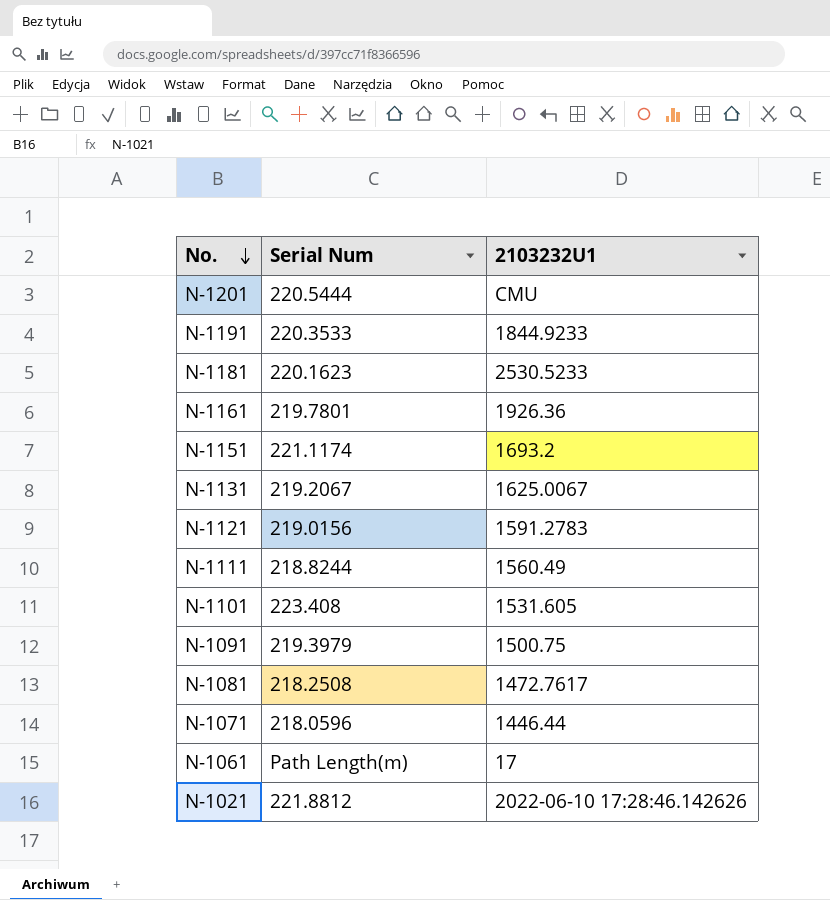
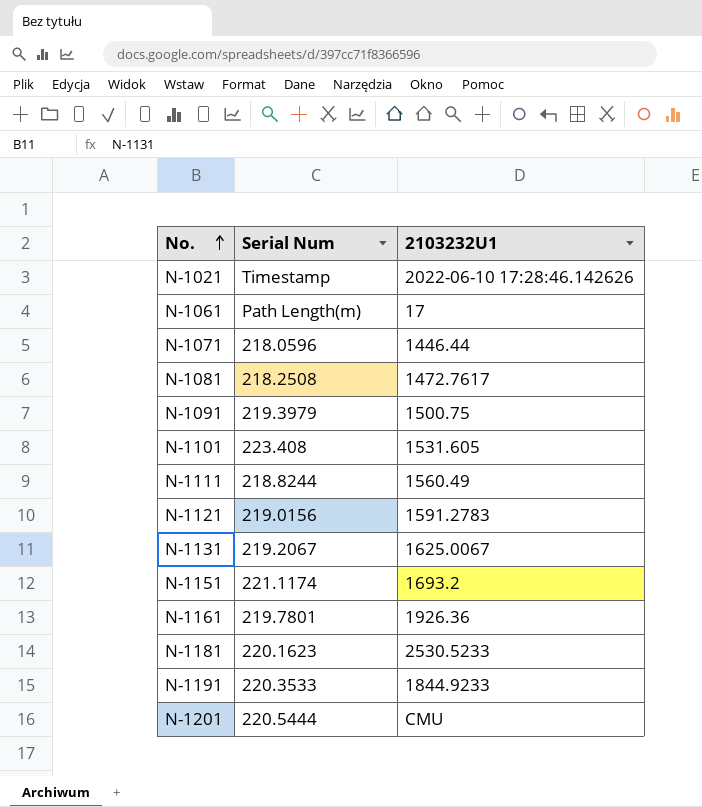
row order: No. descending -> No. ascending
N-1021 | Serial Num: 221.8812 -> Timestamp

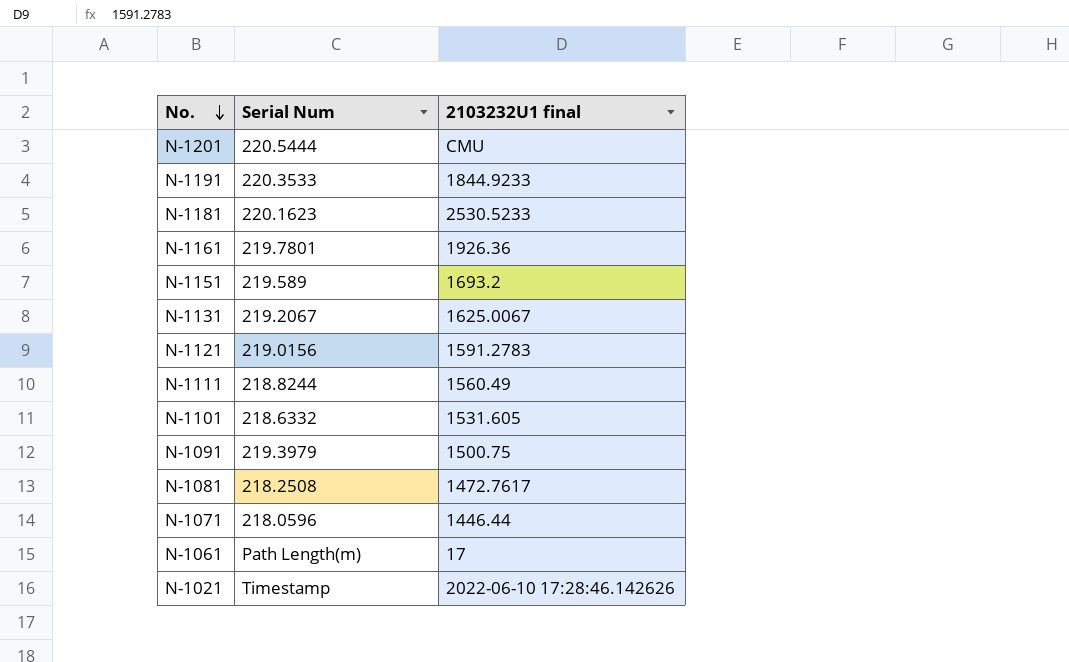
row order: No. ascending -> No. descending
column name: 2103232U1 -> 2103232U1 final
N-1151 | Serial Num: 221.1174 -> 219.589
N-1101 | Serial Num: 223.408 -> 218.6332

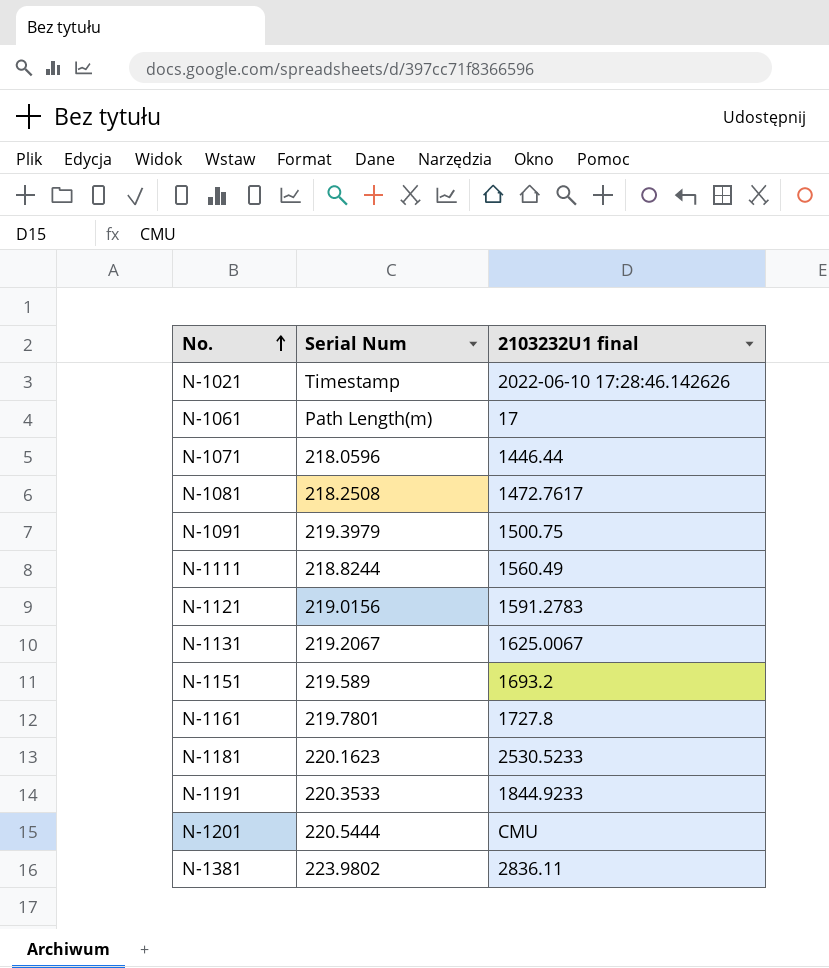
row order: No. descending -> No. ascending
row N-1101: 218.6332 | 1531.605 -> none
N-1161 | 2103232U1 final: 1926.36 -> 1727.8
row N-1381: none -> 223.9802 | 2836.11

